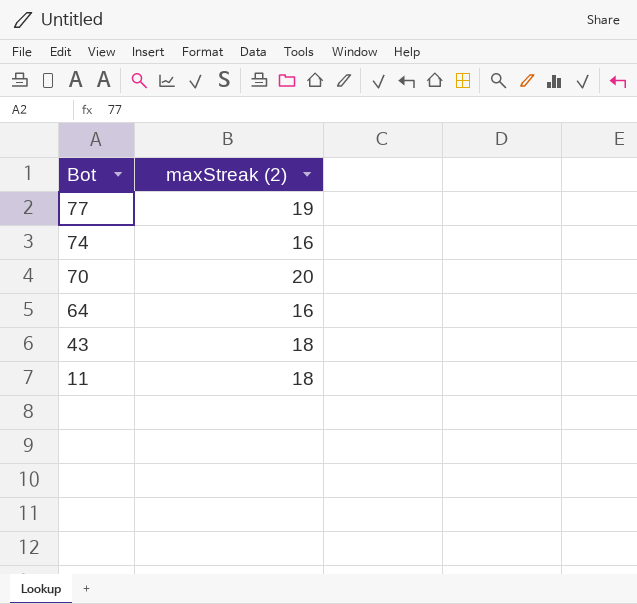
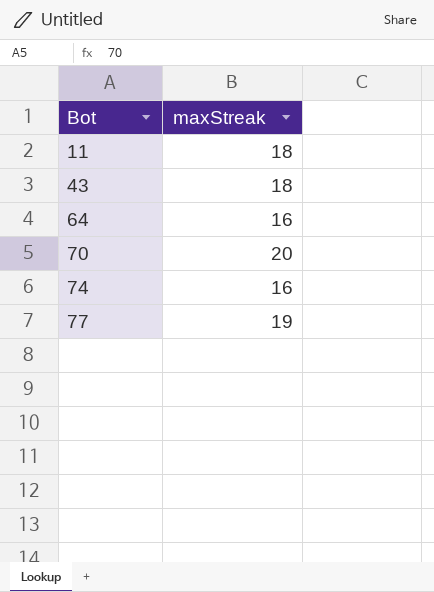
row order: Bot descending -> Bot ascending
column name: maxStreak (2) -> maxStreak

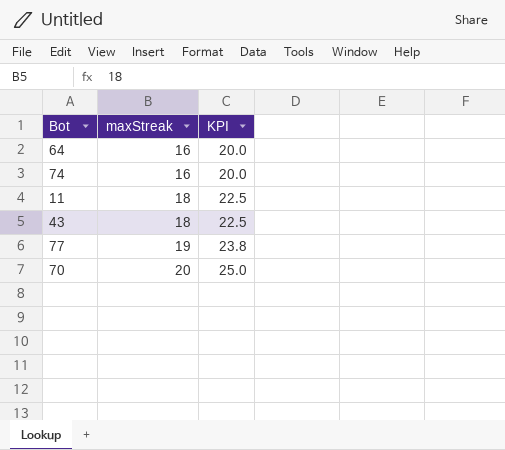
row order: Bot ascending -> maxStreak ascending
column KPI | formula: none -> [maxStreak] * 1.25

